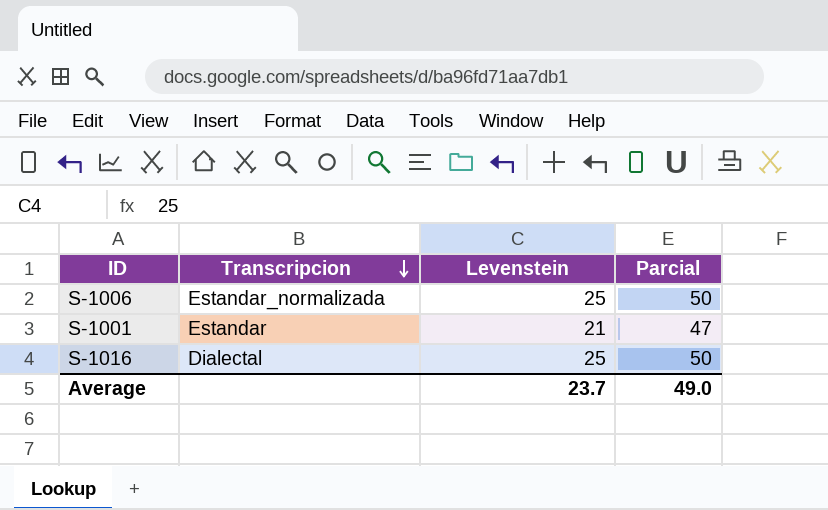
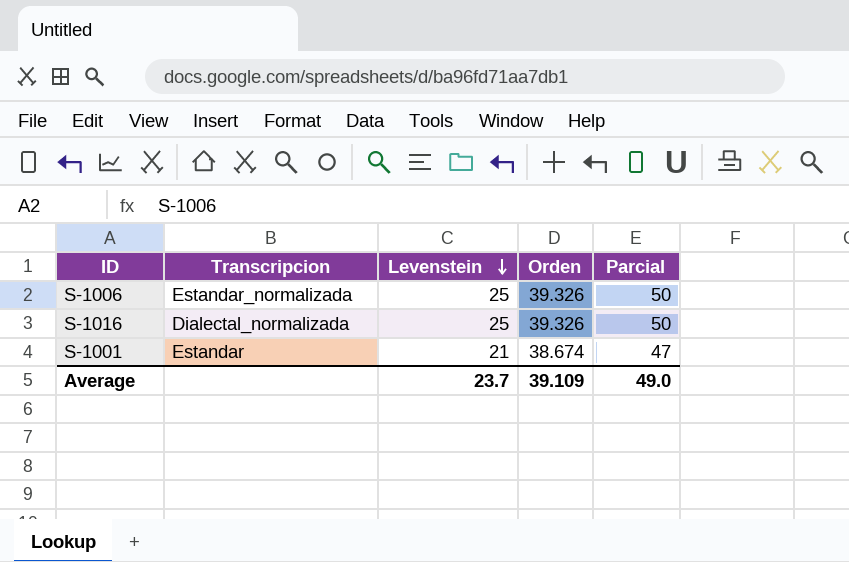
row order: Transcripcion descending -> Levenstein descending
column Orden | position: none -> 4
S-1016 | Transcripcion: Dialectal -> Dialectal_normalizada

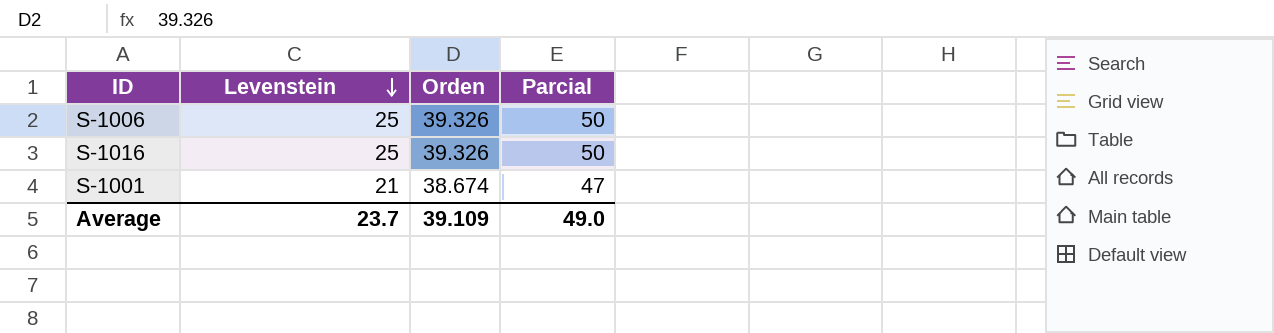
column Transcripcion | position: 2 -> none

